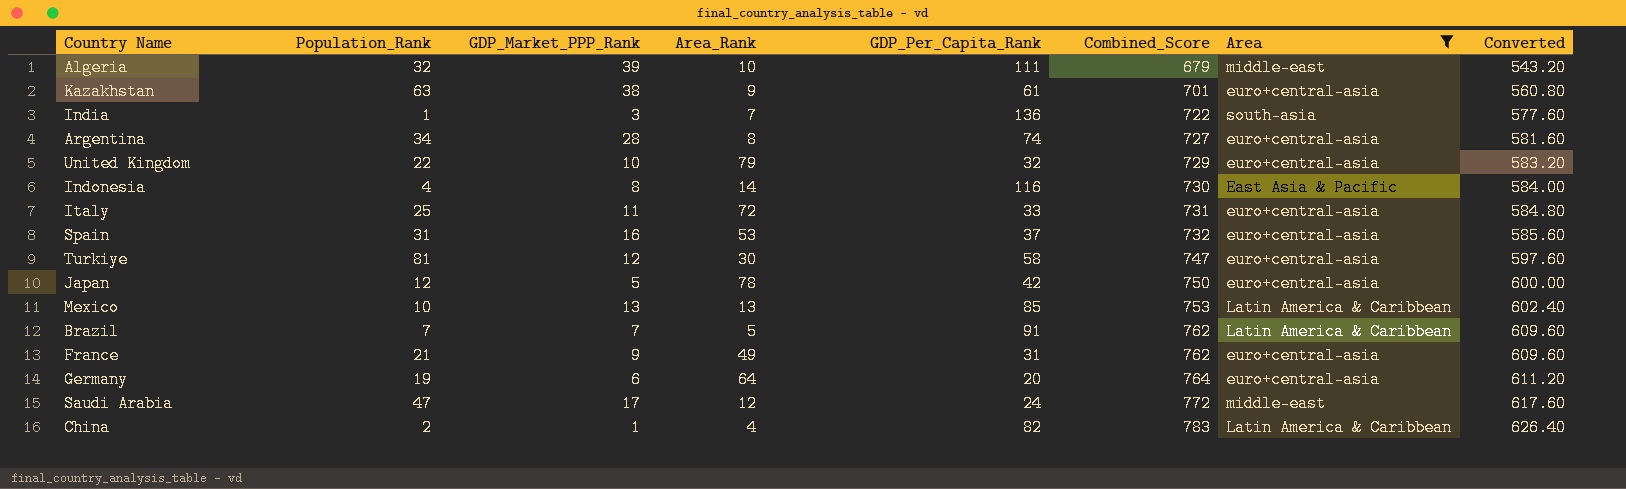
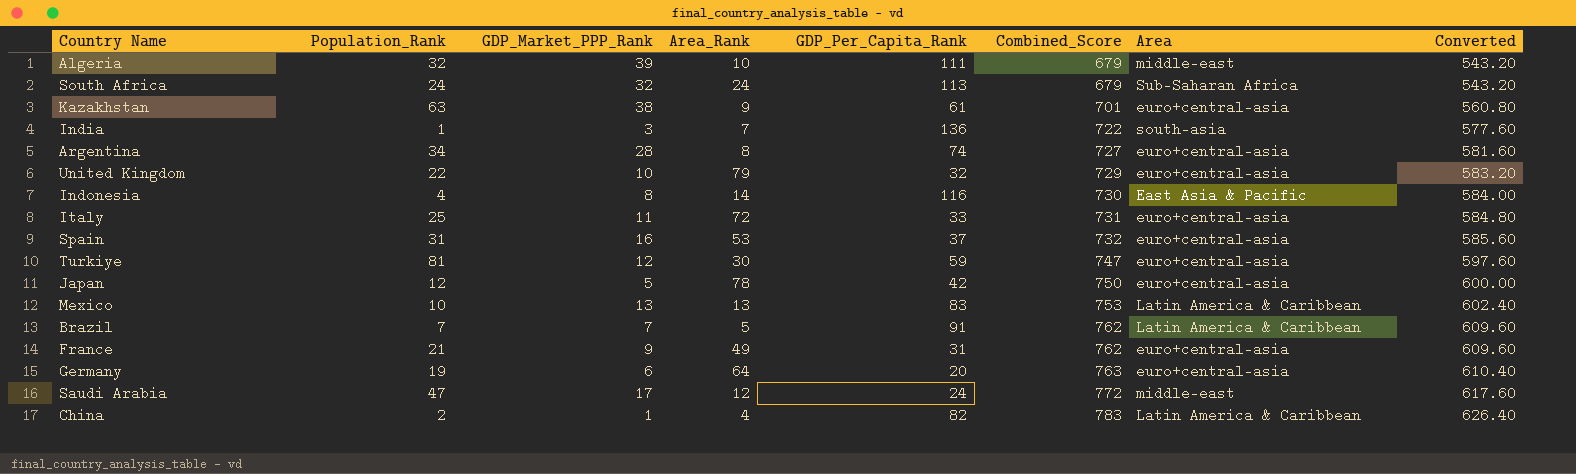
filter: Area != Sub-Saharan Africa -> none
Turkiye | GDP_Per_Capita_Rank: 58 -> 59
Mexico | GDP_Per_Capita_Rank: 85 -> 83
Germany | Combined_Score: 764 -> 763
Germany | Converted: 611.20 -> 610.40

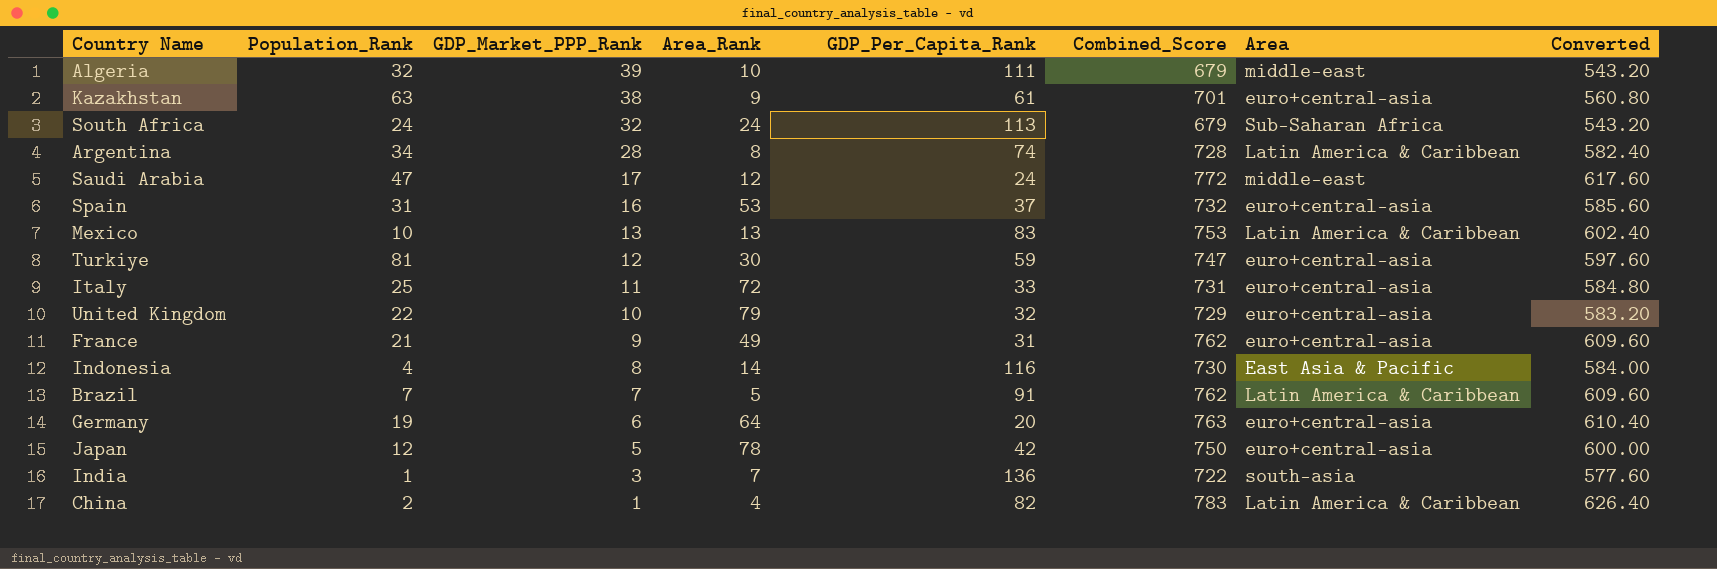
row order: Combined_Score ascending -> GDP_Market_PPP_Rank descending
Argentina | Combined_Score: 727 -> 728
Argentina | Area: euro+central-asia -> Latin America & Caribbean
Argentina | Converted: 581.60 -> 582.40

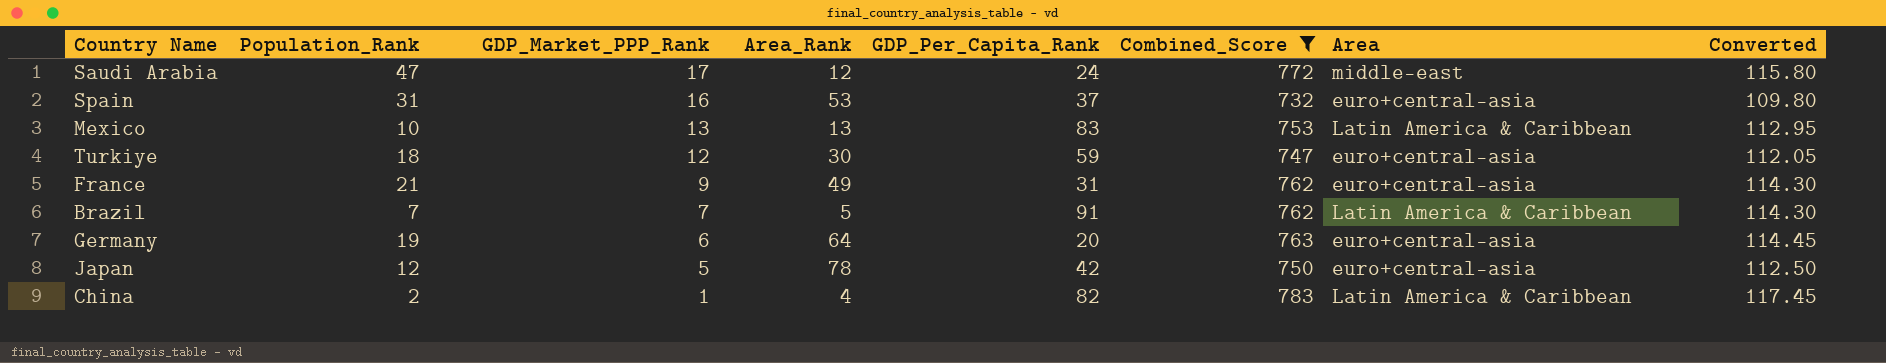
filter: none -> Combined_Score >= 732
column Converted | formula: [Combined_Score] * 0.8 -> [Combined_Score] * 0.15
Turkiye | Population_Rank: 81 -> 18

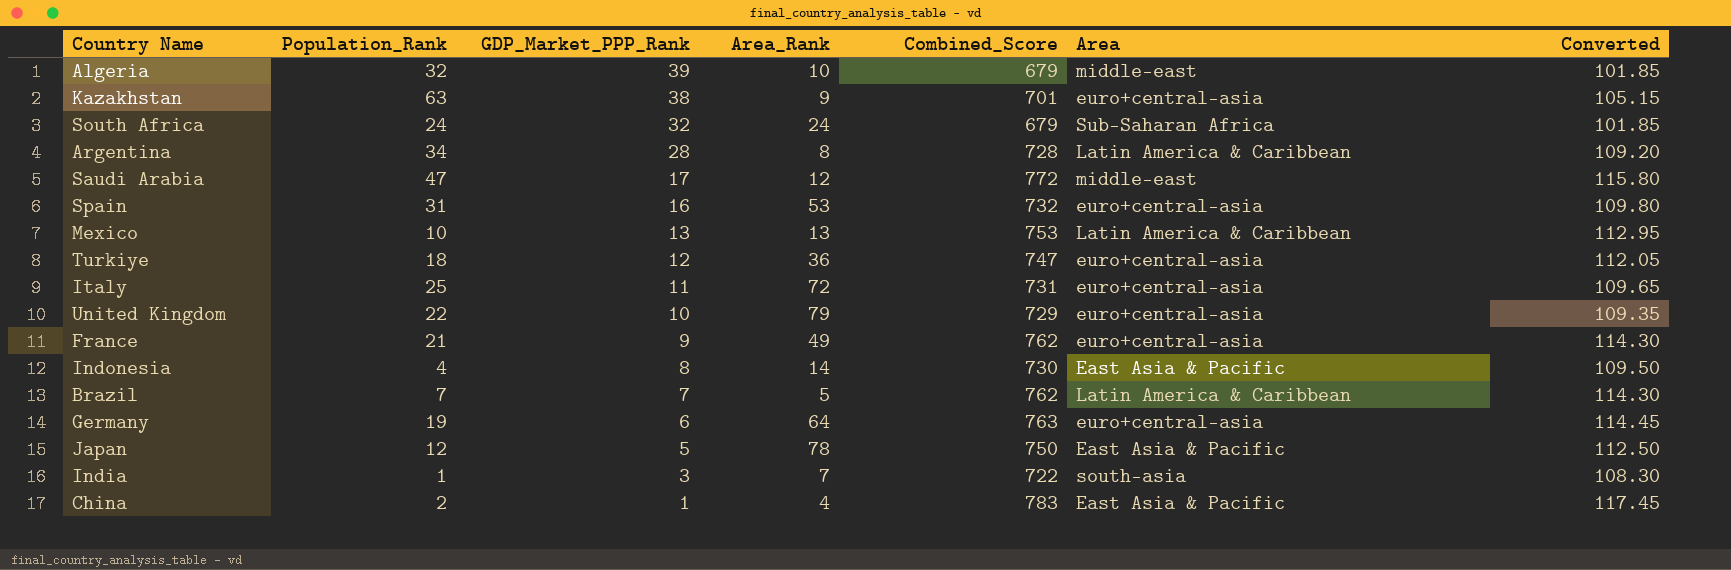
filter: Combined_Score >= 732 -> none
column GDP_Per_Capita_Rank | position: 5 -> none
Turkiye | Area_Rank: 30 -> 36
Japan | Area: euro+central-asia -> East Asia & Pacific
China | Area: Latin America & Caribbean -> East Asia & Pacific

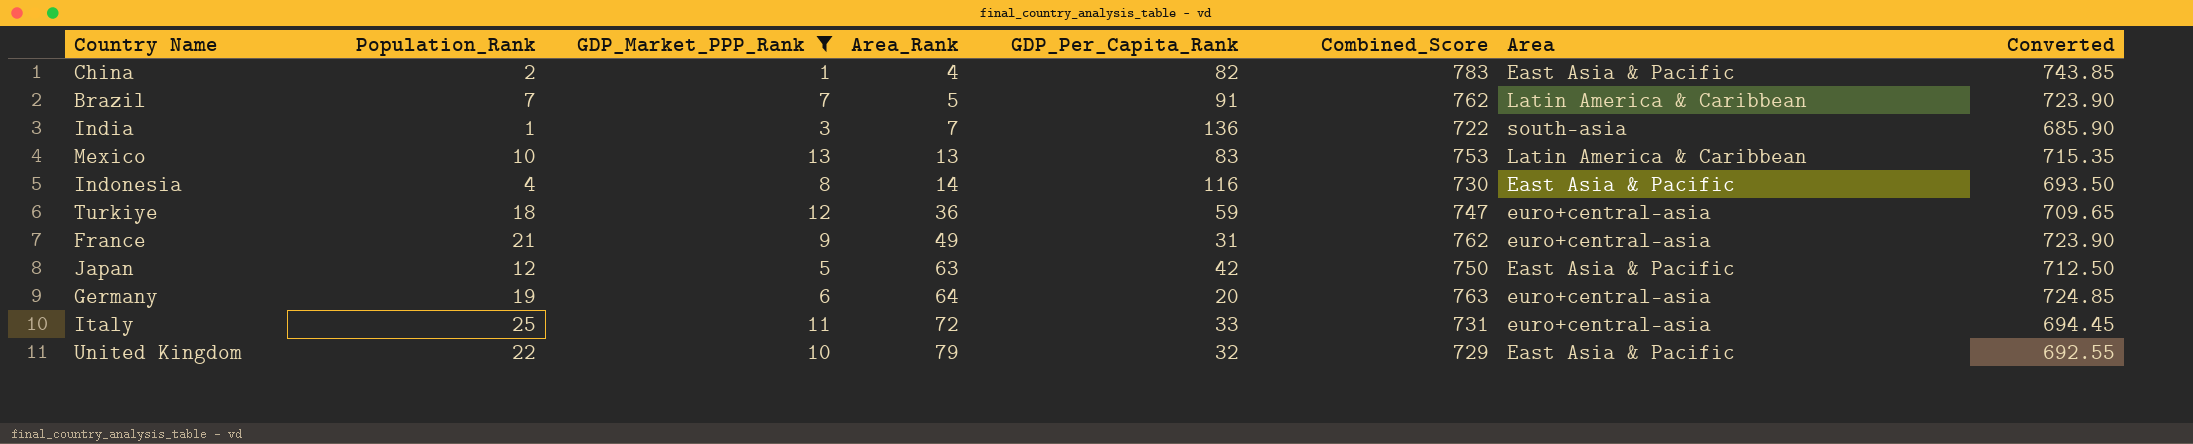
filter: none -> GDP_Market_PPP_Rank <= 13
row order: GDP_Market_PPP_Rank descending -> Area_Rank ascending
column GDP_Per_Capita_Rank | position: none -> 5
column Converted | formula: [Combined_Score] * 0.15 -> [Combined_Score] * 0.95
Japan | Area_Rank: 78 -> 63
United Kingdom | Area: euro+central-asia -> East Asia & Pacific

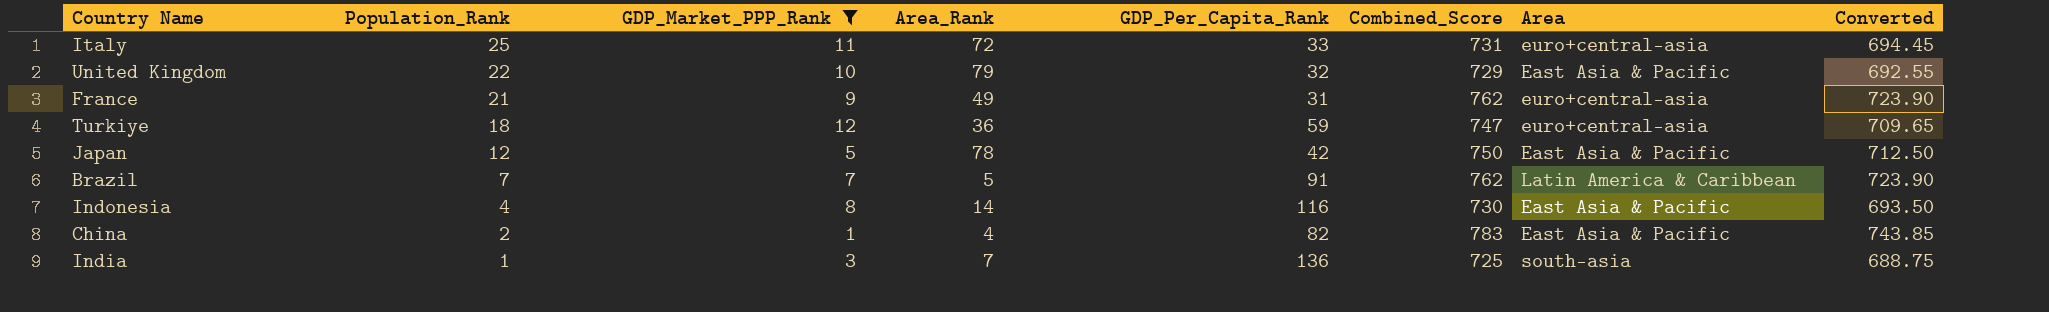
row order: Area_Rank ascending -> Population_Rank descending
row Mexico: 10 | 13 | 13 | 83 | 753 | Latin America & Caribbean | 715.35 -> none
row Germany: 19 | 6 | 64 | 20 | 763 | euro+central-asia | 724.85 -> none
Japan | Area_Rank: 63 -> 78
India | Combined_Score: 722 -> 725
India | Converted: 685.90 -> 688.75

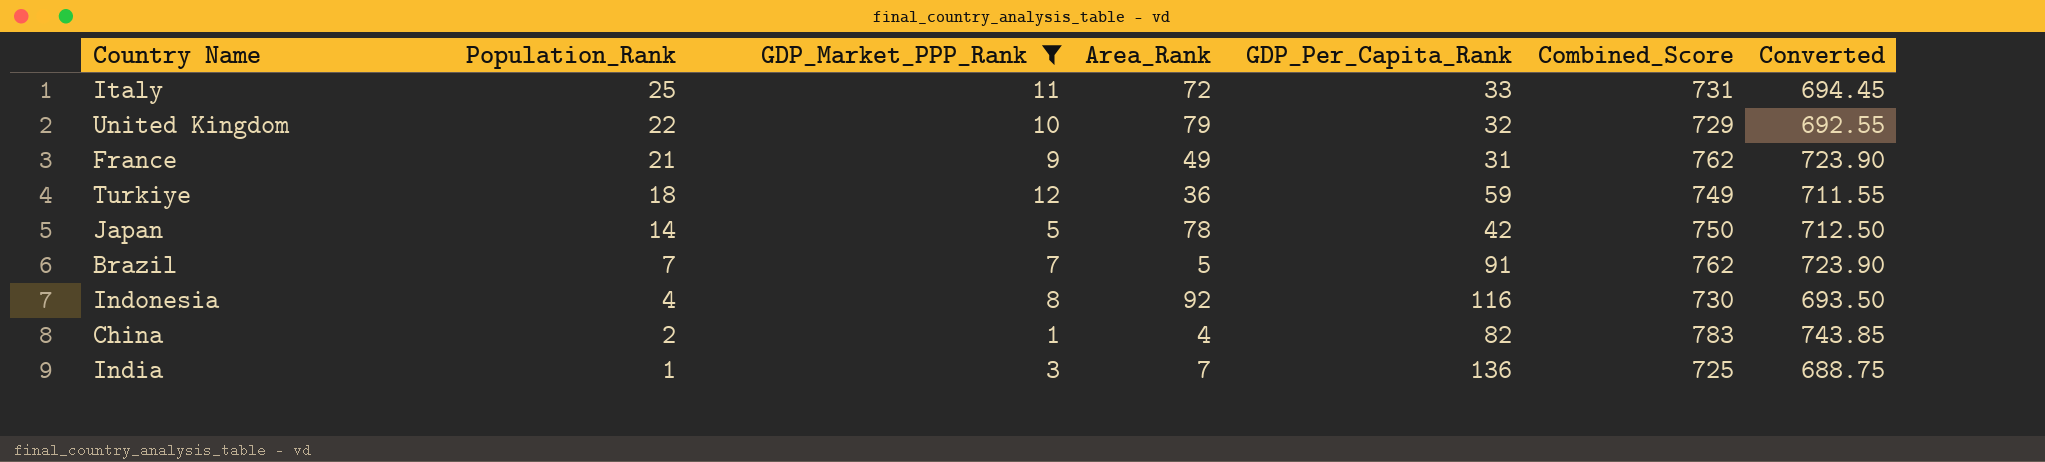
column Area | position: 7 -> none
Turkiye | Combined_Score: 747 -> 749
Turkiye | Converted: 709.65 -> 711.55
Japan | Population_Rank: 12 -> 14
Indonesia | Area_Rank: 14 -> 92

